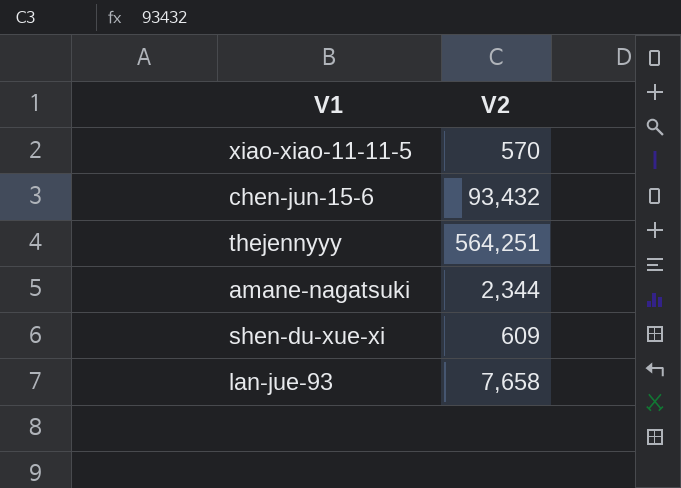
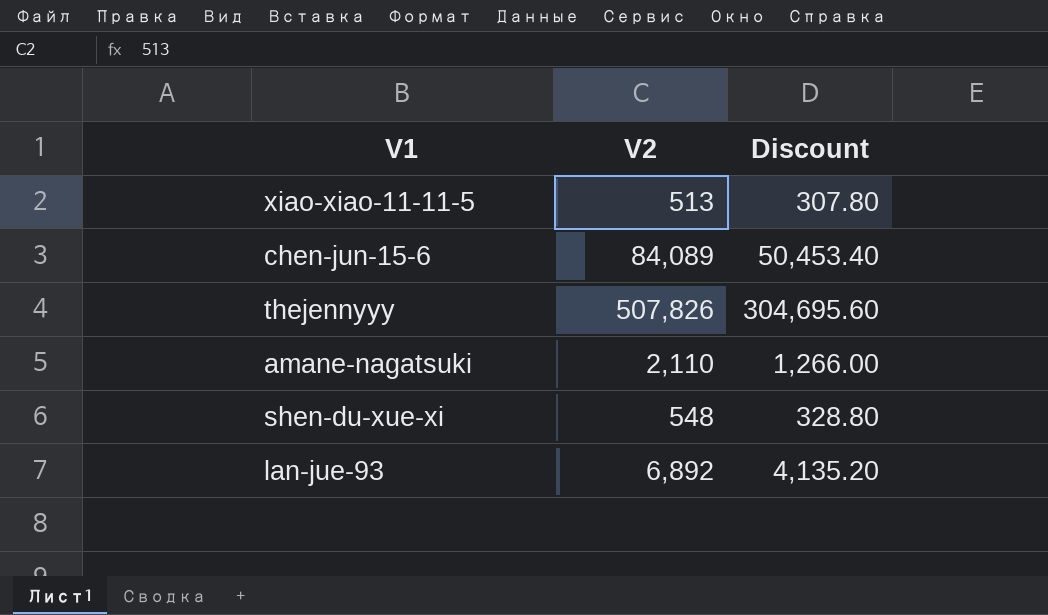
column Discount | formula: none -> [V2] * 0.6
xiao-xiao-11-11-5 | V2: 570 -> 513
chen-jun-15-6 | V2: 93,432 -> 84,089
thejennyyy | V2: 564,251 -> 507,826
amane-nagatsuki | V2: 2,344 -> 2,110
shen-du-xue-xi | V2: 609 -> 548
lan-jue-93 | V2: 7,658 -> 6,892

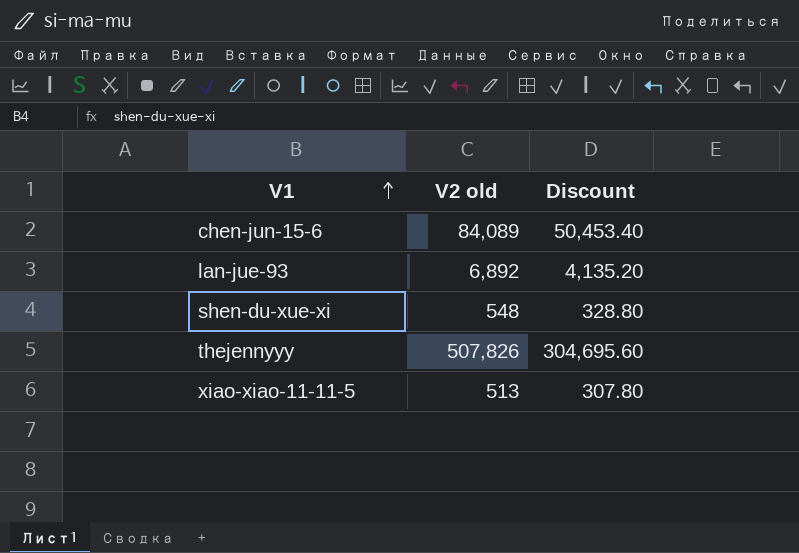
row order: none -> V1 ascending
column name: V2 -> V2 old
row amane-nagatsuki: 2,110 | 1,266.00 -> none

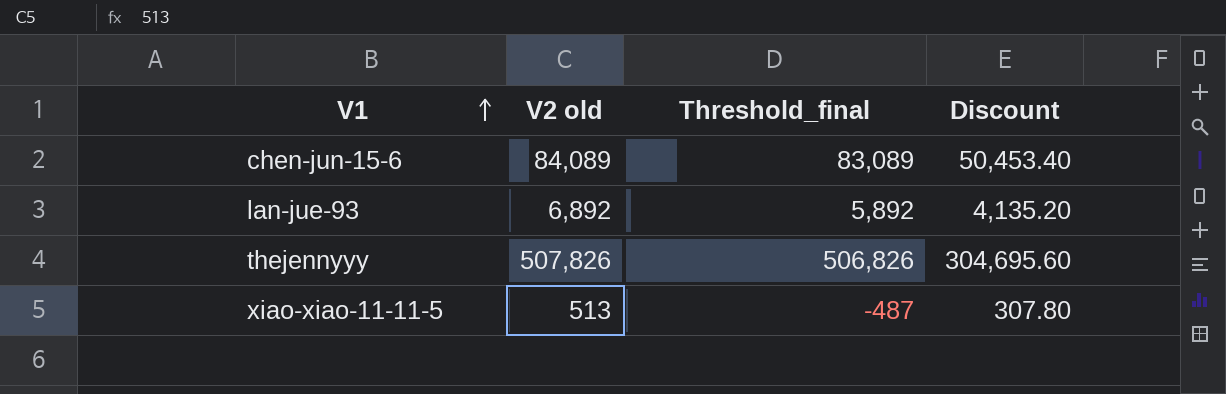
column Threshold_final | formula: none -> [V2 old] - 1000
row shen-du-xue-xi: 548 | 328.80 -> none

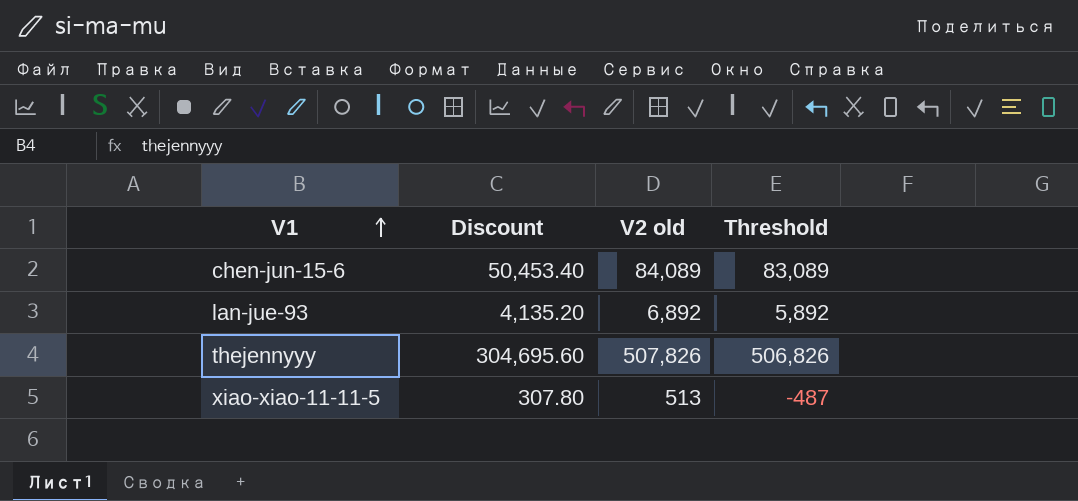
column Discount | position: 4 -> 2
column name: Threshold_final -> Threshold

